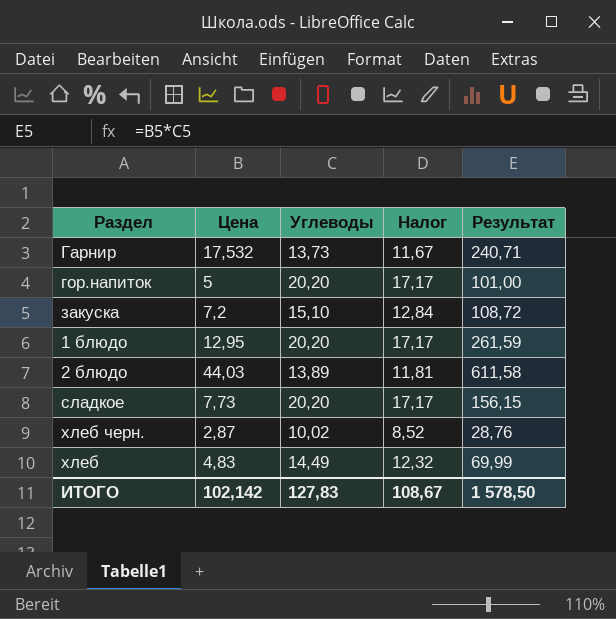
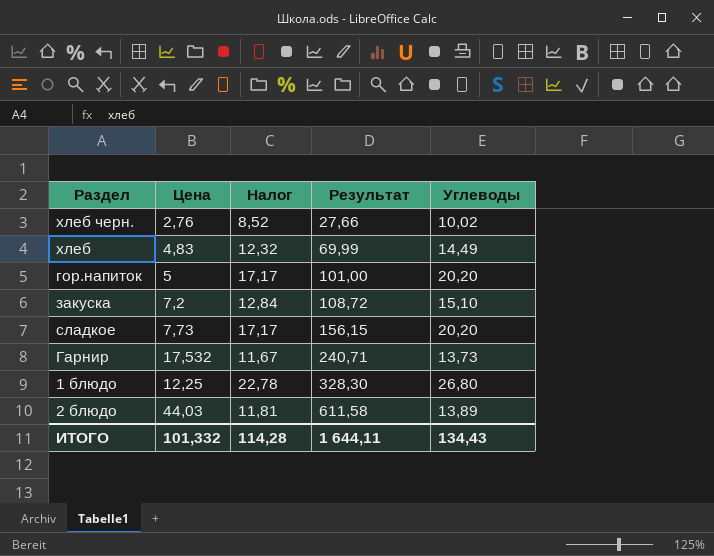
row order: none -> Результат ascending
column Углеводы | position: 3 -> 5
хлеб черн. | Цена: 2,87 -> 2,76
хлеб черн. | Результат: 28,76 -> 27,66
1 блюдо | Цена: 12,95 -> 12,25
1 блюдо | Налог: 17,17 -> 22,78
1 блюдо | Результат: 261,59 -> 328,30
1 блюдо | Углеводы: 20,20 -> 26,80
ИТОГО | Цена: 102,142 -> 101,332
ИТОГО | Налог: 108,67 -> 114,28
ИТОГО | Результат: 1 578,50 -> 1 644,11
ИТОГО | Углеводы: 127,83 -> 134,43

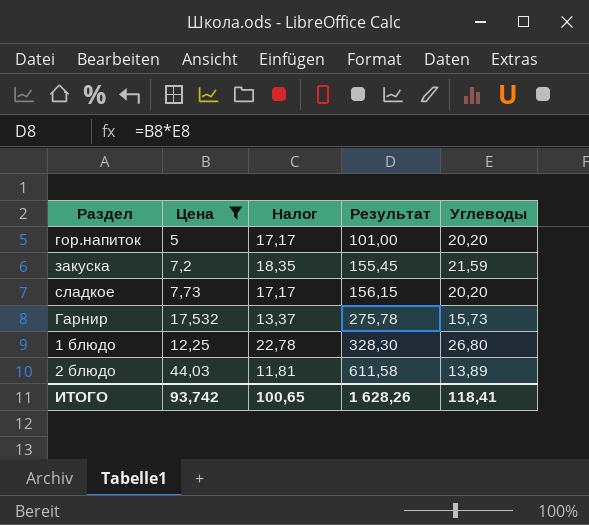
filter: none -> Цена >= 5
закуска | Налог: 12,84 -> 18,35
закуска | Результат: 108,72 -> 155,45
закуска | Углеводы: 15,10 -> 21,59
Гарнир | Налог: 11,67 -> 13,37
Гарнир | Результат: 240,71 -> 275,78
Гарнир | Углеводы: 13,73 -> 15,73
ИТОГО | Цена: 101,332 -> 93,742
ИТОГО | Налог: 114,28 -> 100,65
ИТОГО | Результат: 1 644,11 -> 1 628,26
ИТОГО | Углеводы: 134,43 -> 118,41

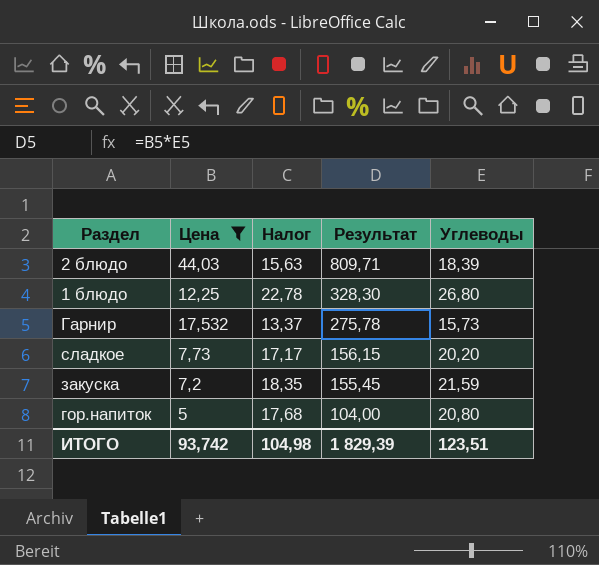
row order: Результат ascending -> Результат descending
2 блюдо | Налог: 11,81 -> 15,63
2 блюдо | Результат: 611,58 -> 809,71
2 блюдо | Углеводы: 13,89 -> 18,39
гор.напиток | Налог: 17,17 -> 17,68
гор.напиток | Результат: 101,00 -> 104,00
гор.напиток | Углеводы: 20,20 -> 20,80
ИТОГО | Налог: 100,65 -> 104,98
ИТОГО | Результат: 1 628,26 -> 1 829,39
ИТОГО | Углеводы: 118,41 -> 123,51

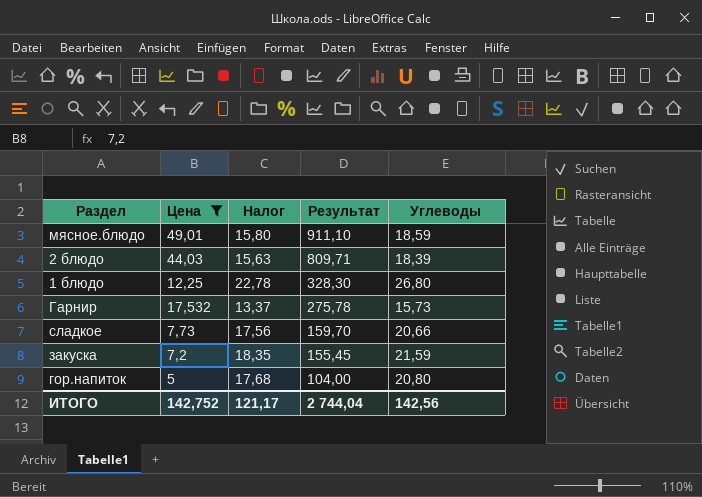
row мясное.блюдо: none -> 49,01 | 15,80 | 911,10 | 18,59
сладкое | Налог: 17,17 -> 17,56
сладкое | Результат: 156,15 -> 159,70
сладкое | Углеводы: 20,20 -> 20,66
ИТОГО | Цена: 93,742 -> 142,752
ИТОГО | Налог: 104,98 -> 121,17
ИТОГО | Результат: 1 829,39 -> 2 744,04
ИТОГО | Углеводы: 123,51 -> 142,56

